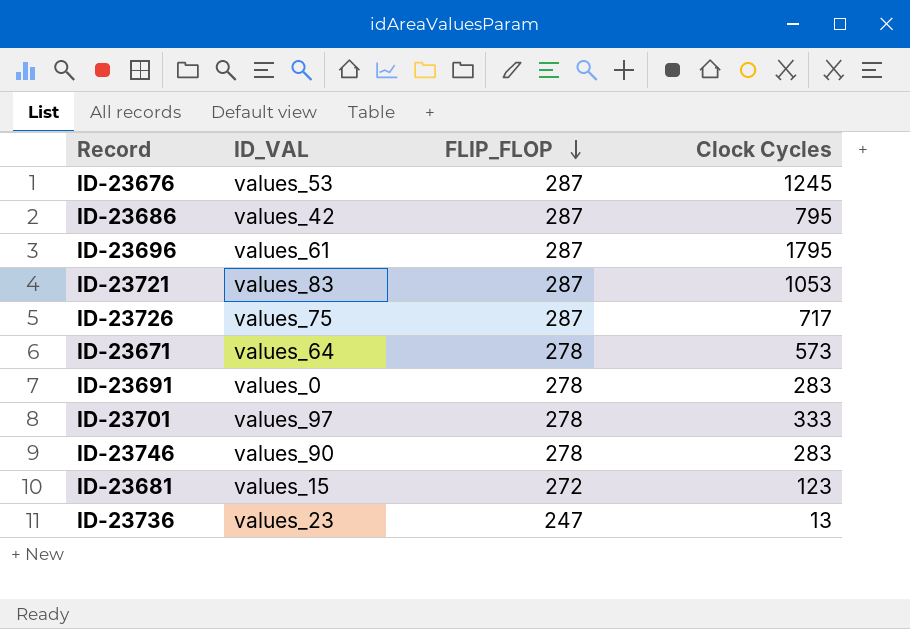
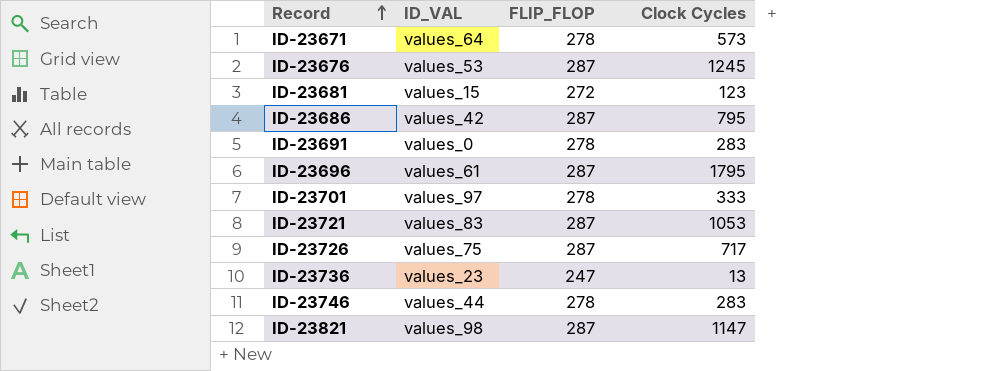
row order: FLIP_FLOP descending -> Record ascending
ID-23746 | ID_VAL: values_90 -> values_44
row ID-23821: none -> values_98 | 287 | 1147

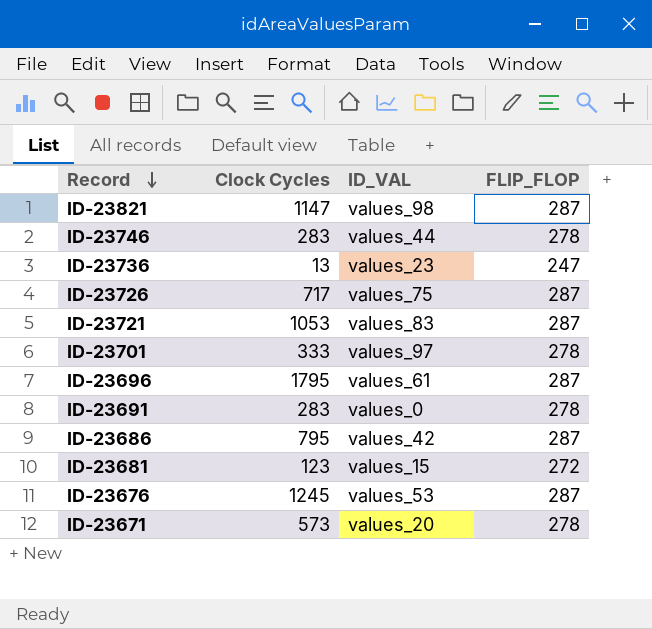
row order: Record ascending -> Record descending
column Clock Cycles | position: 4 -> 2
ID-23671 | ID_VAL: values_64 -> values_20

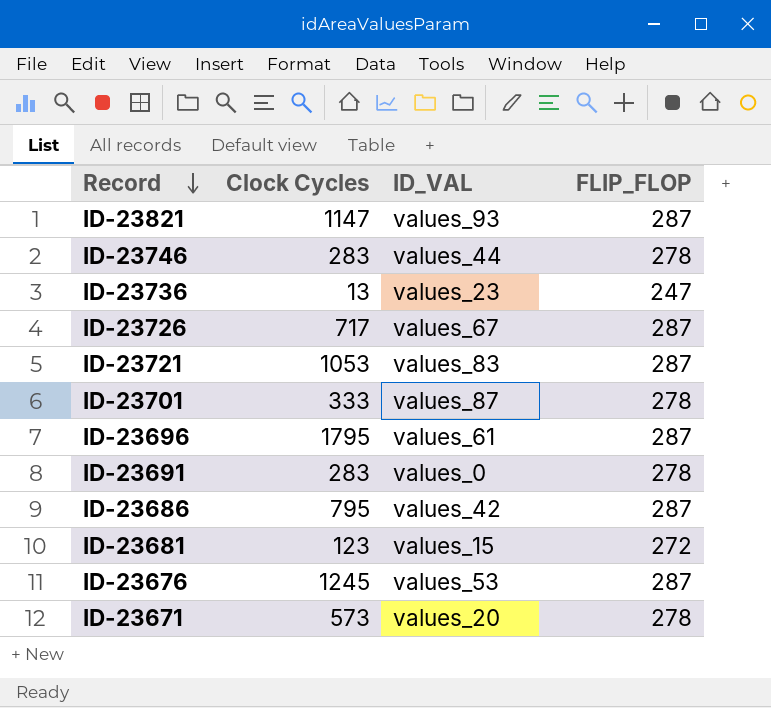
ID-23821 | ID_VAL: values_98 -> values_93
ID-23726 | ID_VAL: values_75 -> values_67
ID-23701 | ID_VAL: values_97 -> values_87

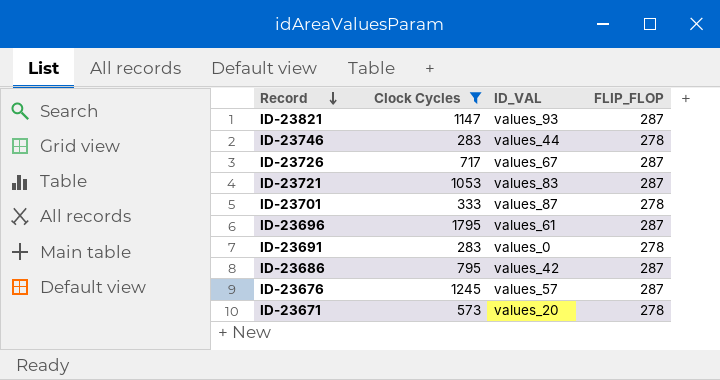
filter: none -> Clock Cycles >= 283
ID-23676 | ID_VAL: values_53 -> values_57

